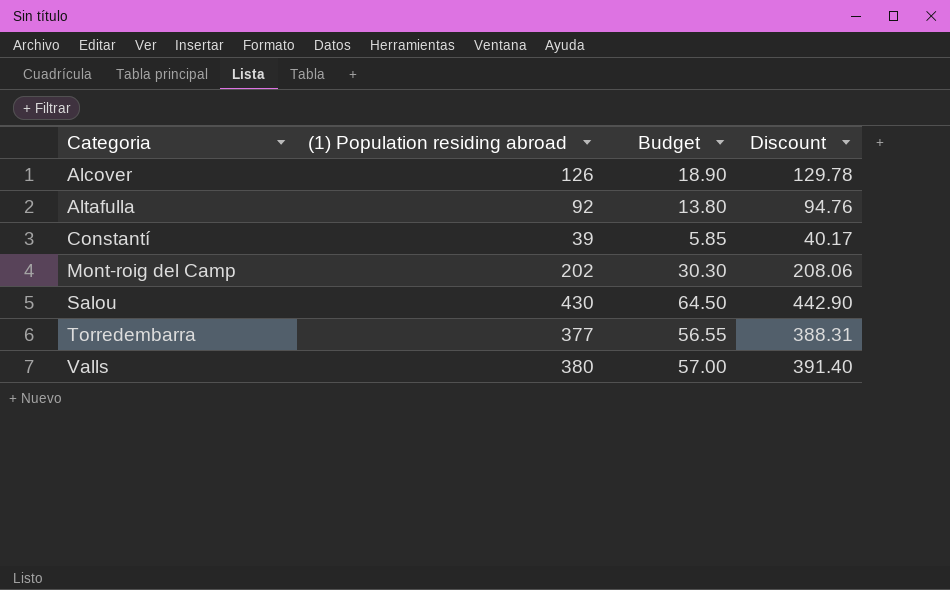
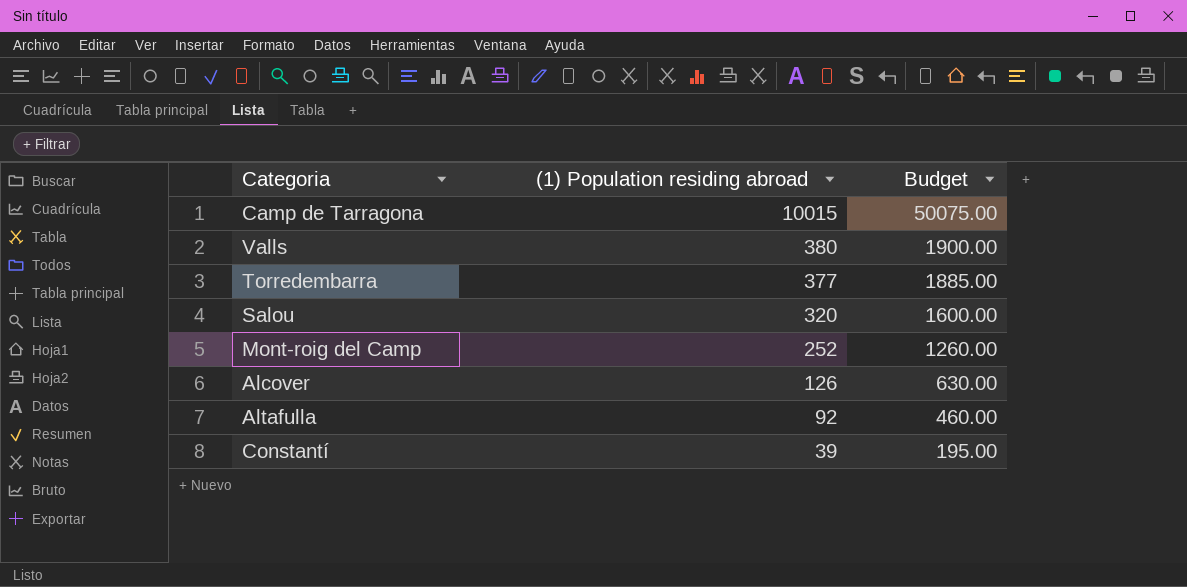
row order: Categoria ascending -> (1) Population residing abroad descending
column Discount | formula: [(1) Population residing abroad] * 1.03 -> none
column Budget | formula: [(1) Population residing abroad] * 0.15 -> [(1) Population residing abroad] * 5
row Camp de Tarragona: none -> 10015 | 50075.00
Salou | (1) Population residing abroad: 430 -> 320
Mont-roig del Camp | (1) Population residing abroad: 202 -> 252

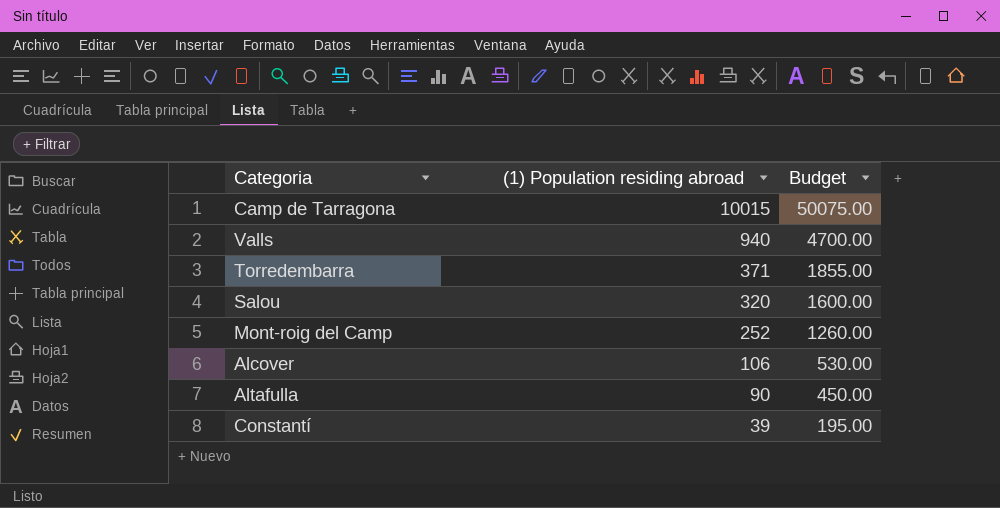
Valls | (1) Population residing abroad: 380 -> 940
Valls | Budget: 1900.00 -> 4700.00
Torredembarra | (1) Population residing abroad: 377 -> 371
Torredembarra | Budget: 1885.00 -> 1855.00
Alcover | (1) Population residing abroad: 126 -> 106
Alcover | Budget: 630.00 -> 530.00
Altafulla | (1) Population residing abroad: 92 -> 90
Altafulla | Budget: 460.00 -> 450.00

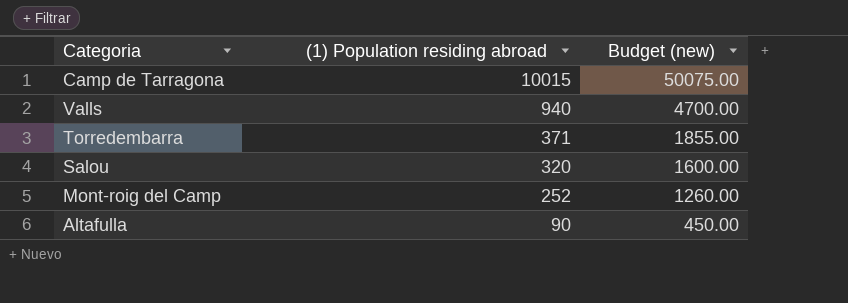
column name: Budget -> Budget (new)
row Alcover: 106 | 530.00 -> none
row Constantí: 39 | 195.00 -> none

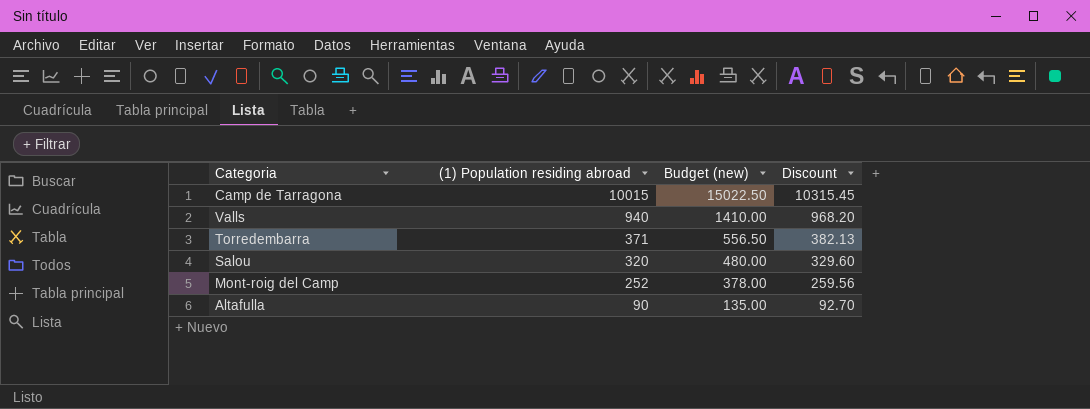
column Budget (new) | formula: [(1) Population residing abroad] * 5 -> [(1) Population residing abroad] * 1.5
column Discount | formula: none -> [(1) Population residing abroad] * 1.03

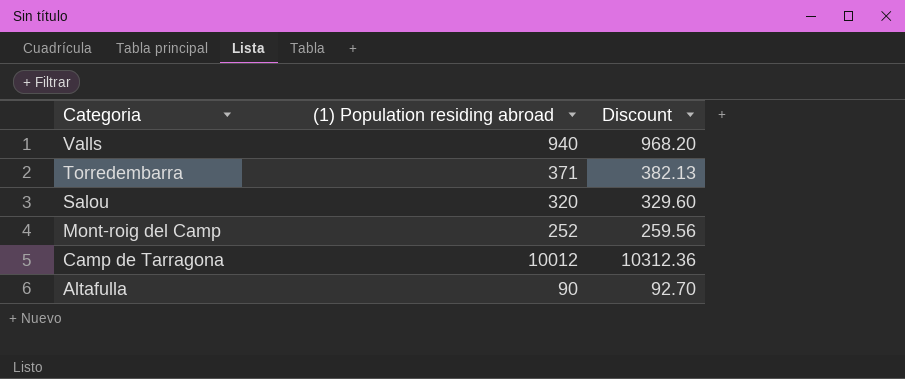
row order: (1) Population residing abroad descending -> Categoria descending
column Budget (new) | formula: [(1) Population residing abroad] * 1.5 -> none
Camp de Tarragona | (1) Population residing abroad: 10015 -> 10012
Camp de Tarragona | Discount: 10315.45 -> 10312.36

